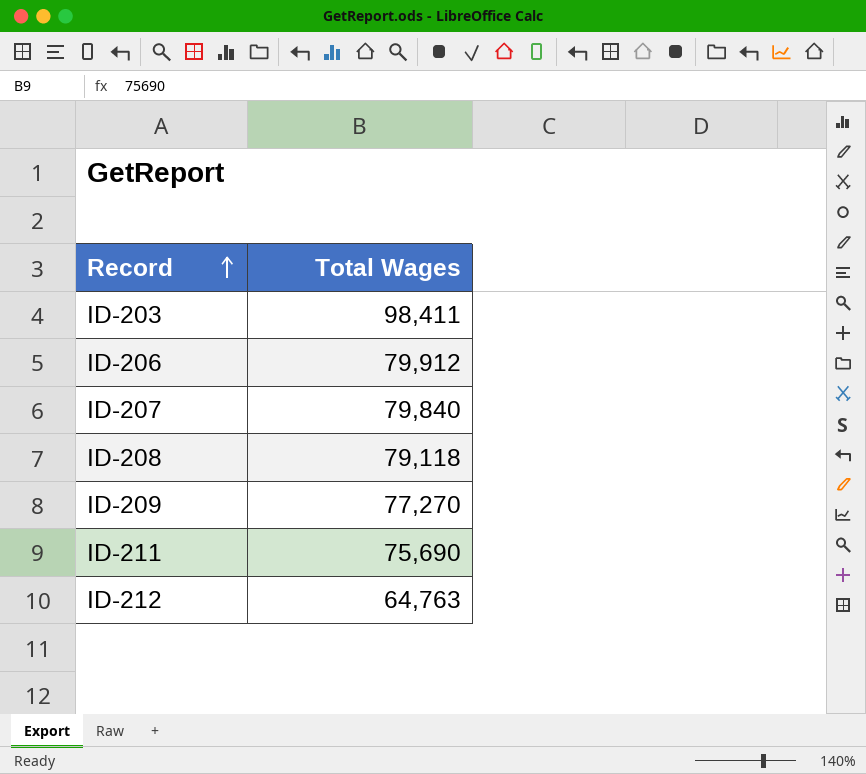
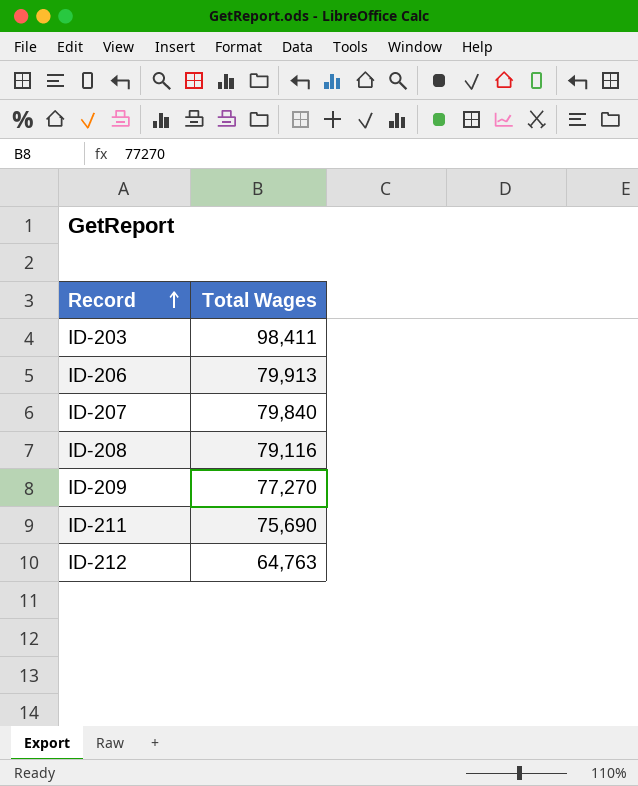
ID-206 | Total Wages: 79,912 -> 79,913
ID-208 | Total Wages: 79,118 -> 79,116

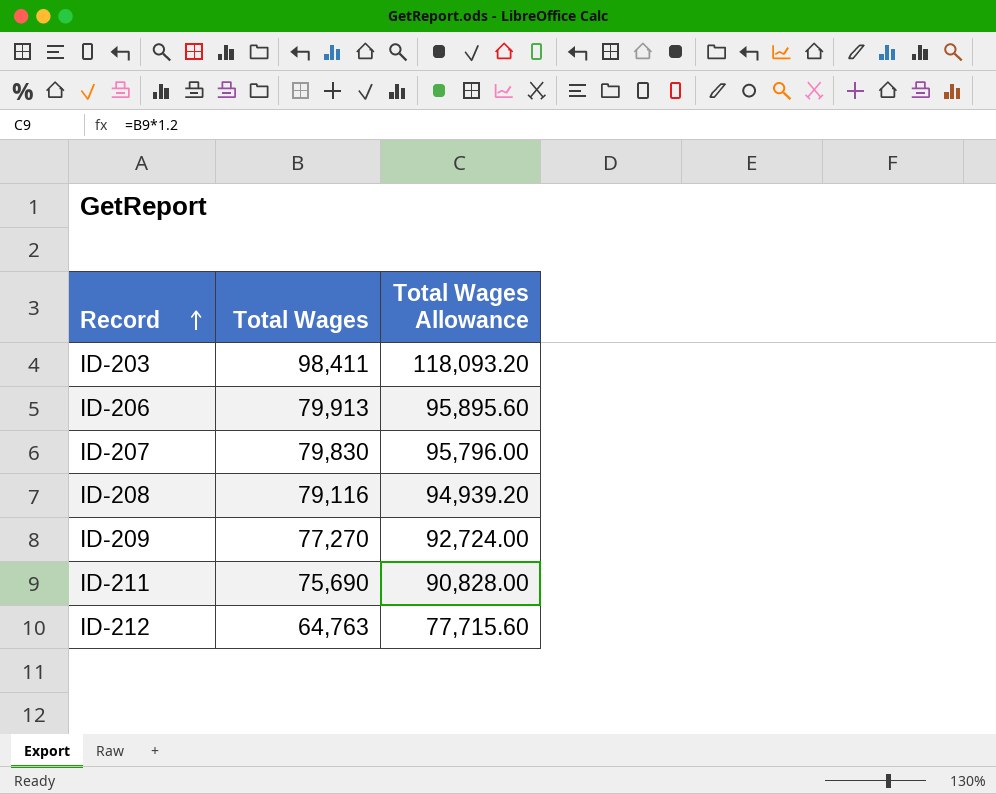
column Total Wages Allowance | formula: none -> [Total Wages] * 1.2
ID-207 | Total Wages: 79,840 -> 79,830

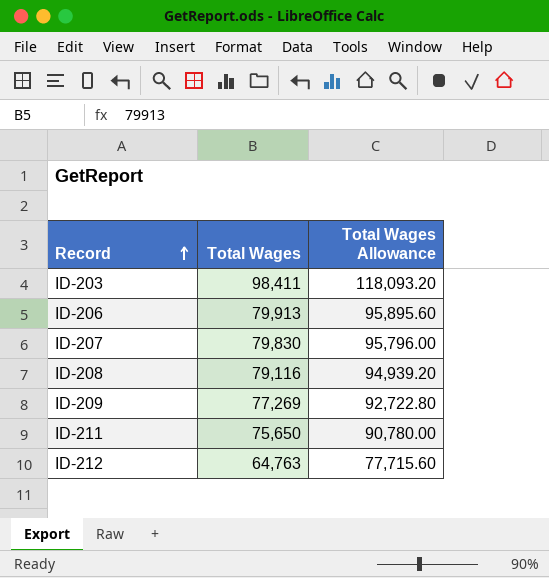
ID-209 | Total Wages: 77,270 -> 77,269
ID-209 | Total Wages Allowance: 92,724.00 -> 92,722.80
ID-211 | Total Wages: 75,690 -> 75,650
ID-211 | Total Wages Allowance: 90,828.00 -> 90,780.00

